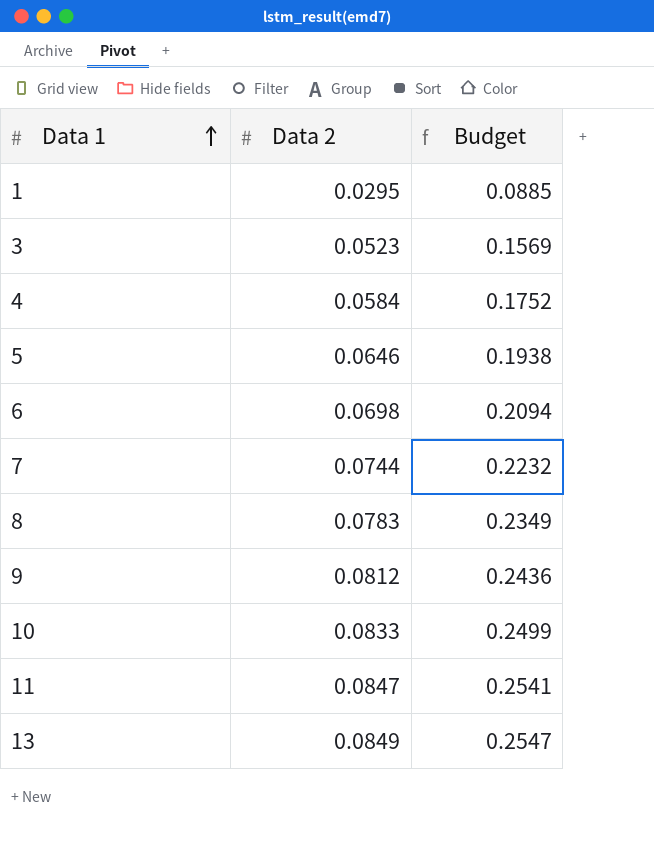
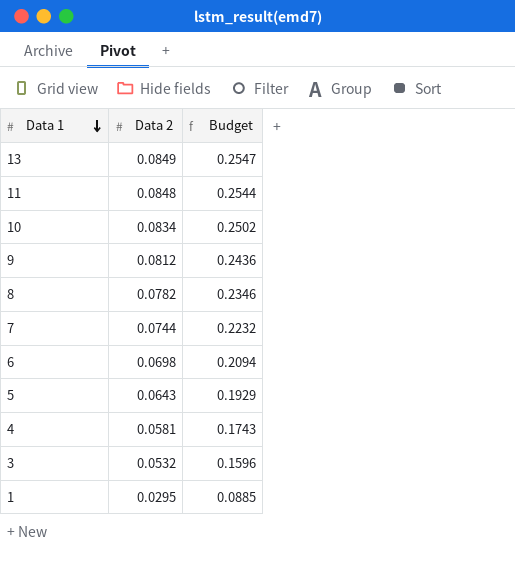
row order: Data 1 ascending -> Data 1 descending
11 | Data 2: 0.0847 -> 0.0848
11 | Budget: 0.2541 -> 0.2544
10 | Data 2: 0.0833 -> 0.0834
10 | Budget: 0.2499 -> 0.2502
8 | Data 2: 0.0783 -> 0.0782
8 | Budget: 0.2349 -> 0.2346
5 | Data 2: 0.0646 -> 0.0643
5 | Budget: 0.1938 -> 0.1929
4 | Data 2: 0.0584 -> 0.0581
4 | Budget: 0.1752 -> 0.1743
3 | Data 2: 0.0523 -> 0.0532
3 | Budget: 0.1569 -> 0.1596

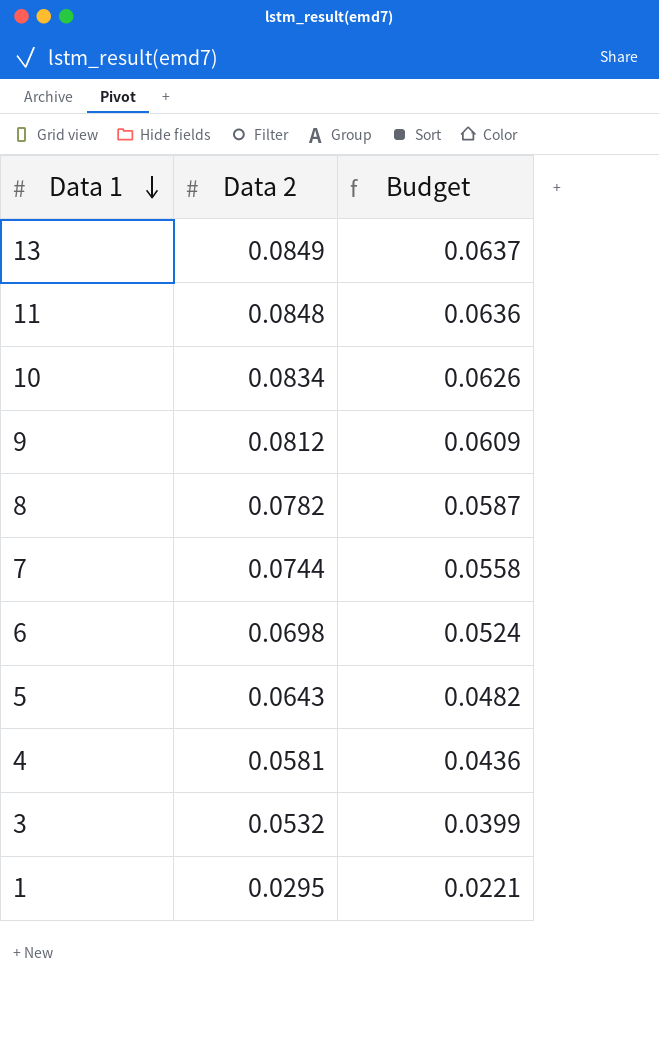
column Budget | formula: [Data 2] * 3 -> [Data 2] * 0.75

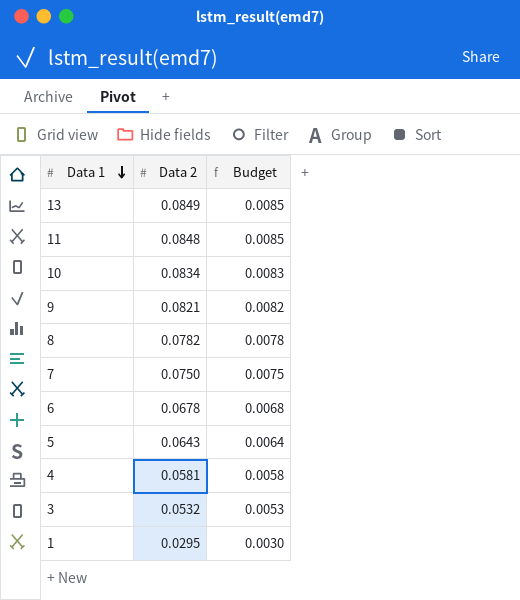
column Budget | formula: [Data 2] * 0.75 -> [Data 2] * 0.1
9 | Data 2: 0.0812 -> 0.0821
7 | Data 2: 0.0744 -> 0.0750
6 | Data 2: 0.0698 -> 0.0678

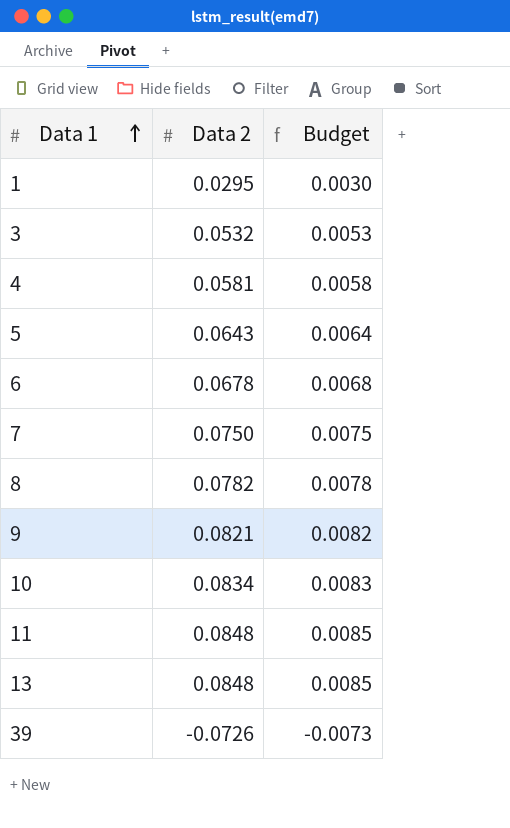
row order: Data 1 descending -> Data 1 ascending
13 | Data 2: 0.0849 -> 0.0848
row 39: none -> -0.0726 | -0.0073

